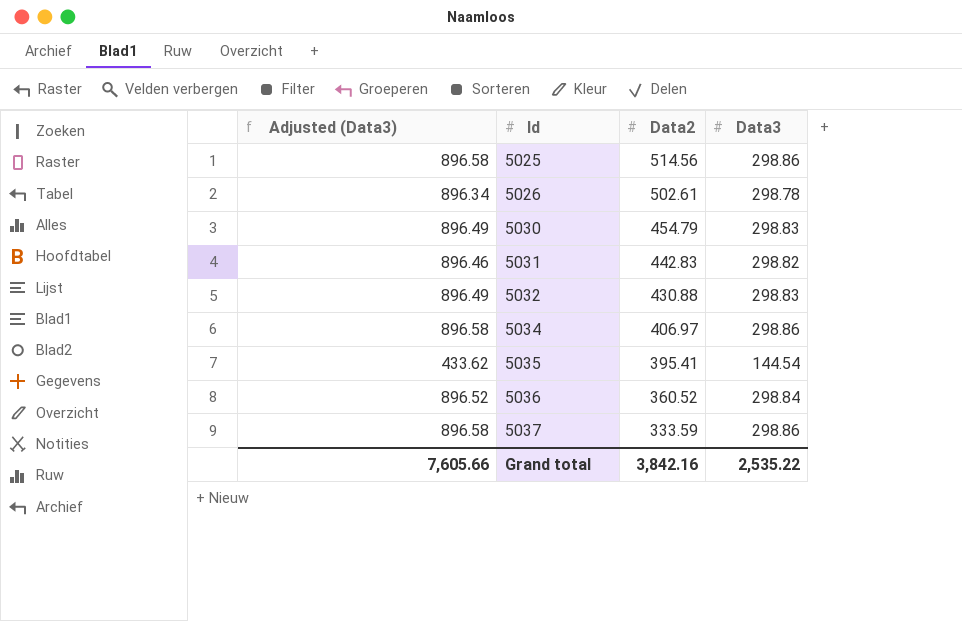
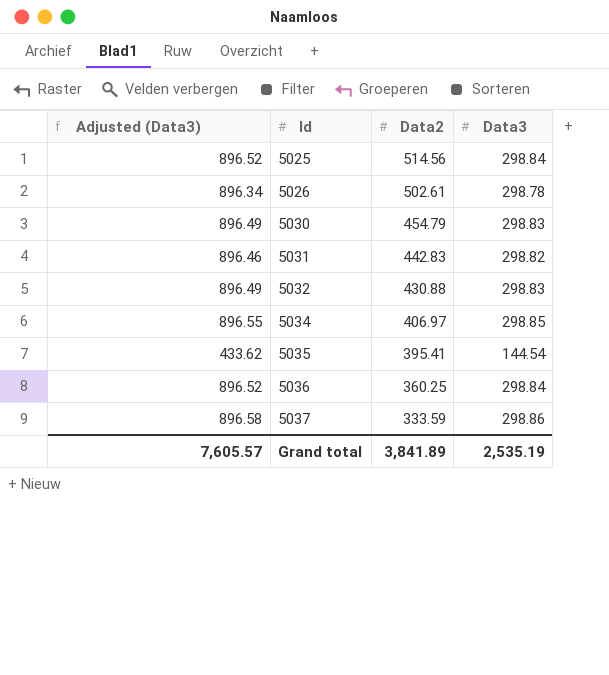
5025 | Adjusted (Data3): 896.58 -> 896.52
5025 | Data3: 298.86 -> 298.84
5034 | Adjusted (Data3): 896.58 -> 896.55
5034 | Data3: 298.86 -> 298.85
5036 | Data2: 360.52 -> 360.25
Grand total | Adjusted (Data3): 7,605.66 -> 7,605.57
Grand total | Data2: 3,842.16 -> 3,841.89
Grand total | Data3: 2,535.22 -> 2,535.19

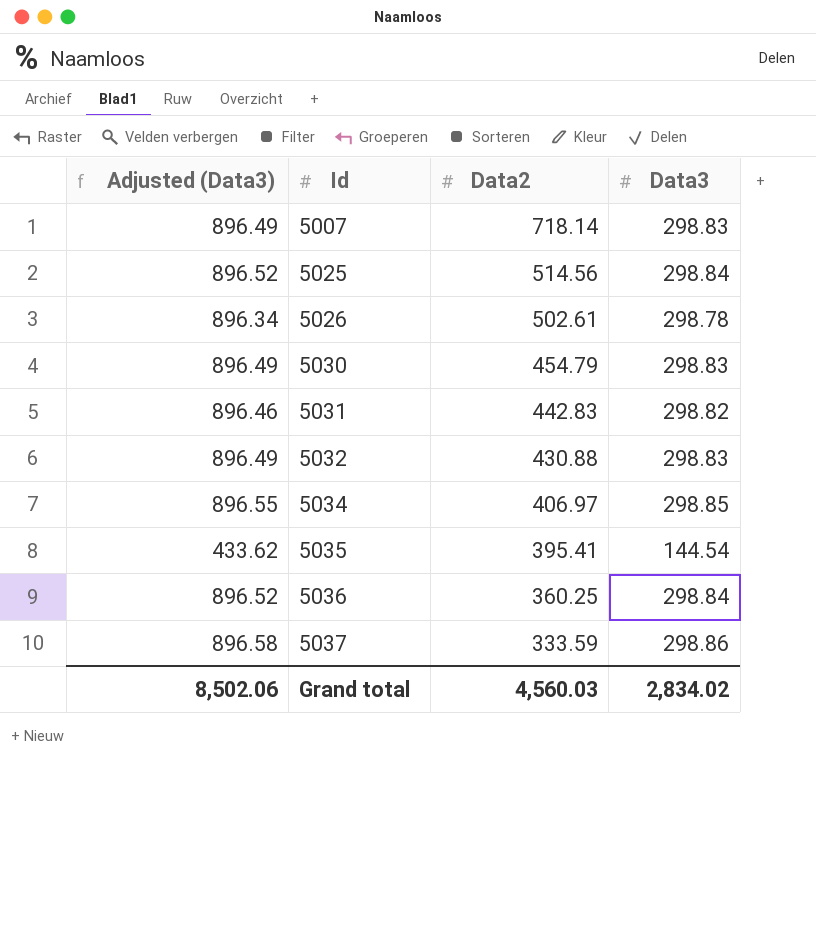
row 5007: none -> 896.49 | 718.14 | 298.83
Grand total | Adjusted (Data3): 7,605.57 -> 8,502.06
Grand total | Data2: 3,841.89 -> 4,560.03
Grand total | Data3: 2,535.19 -> 2,834.02

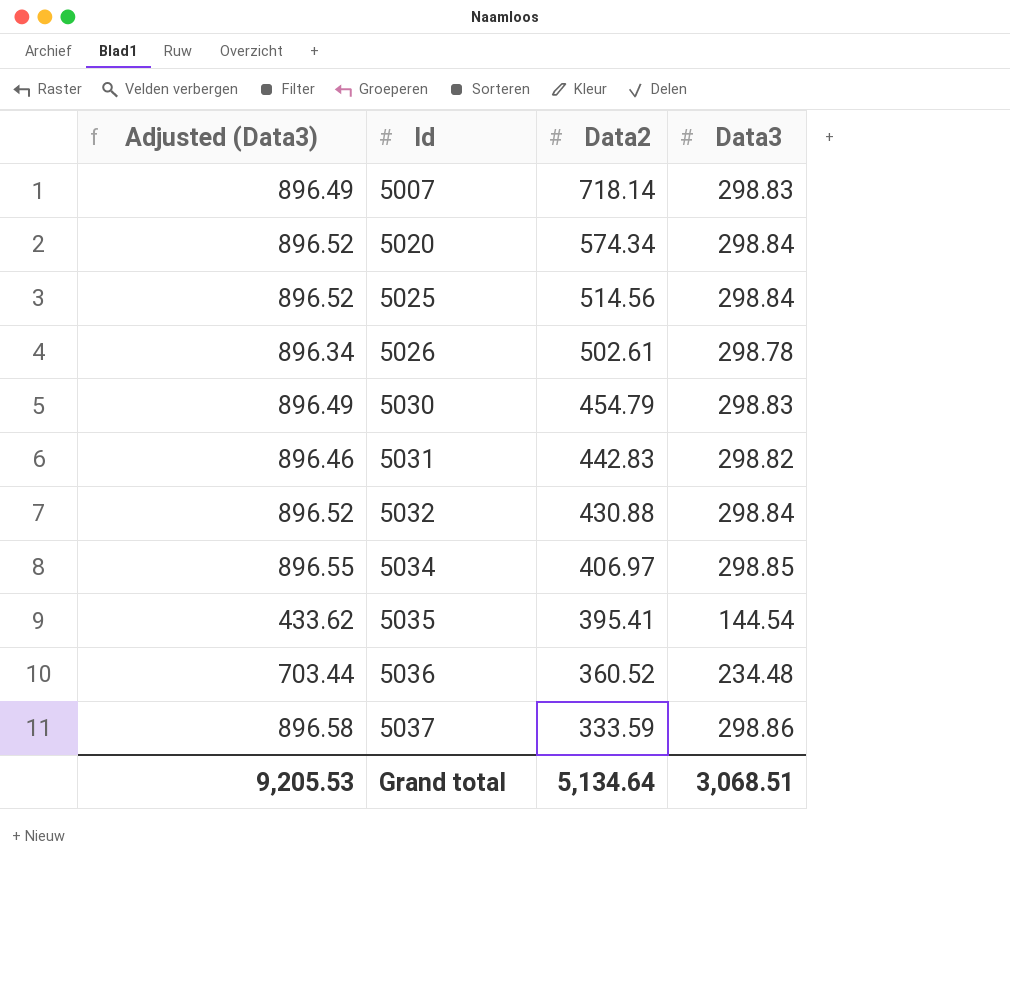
row 5020: none -> 896.52 | 574.34 | 298.84
5032 | Adjusted (Data3): 896.49 -> 896.52
5032 | Data3: 298.83 -> 298.84
5036 | Adjusted (Data3): 896.52 -> 703.44
5036 | Data2: 360.25 -> 360.52
5036 | Data3: 298.84 -> 234.48
Grand total | Adjusted (Data3): 8,502.06 -> 9,205.53
Grand total | Data2: 4,560.03 -> 5,134.64
Grand total | Data3: 2,834.02 -> 3,068.51

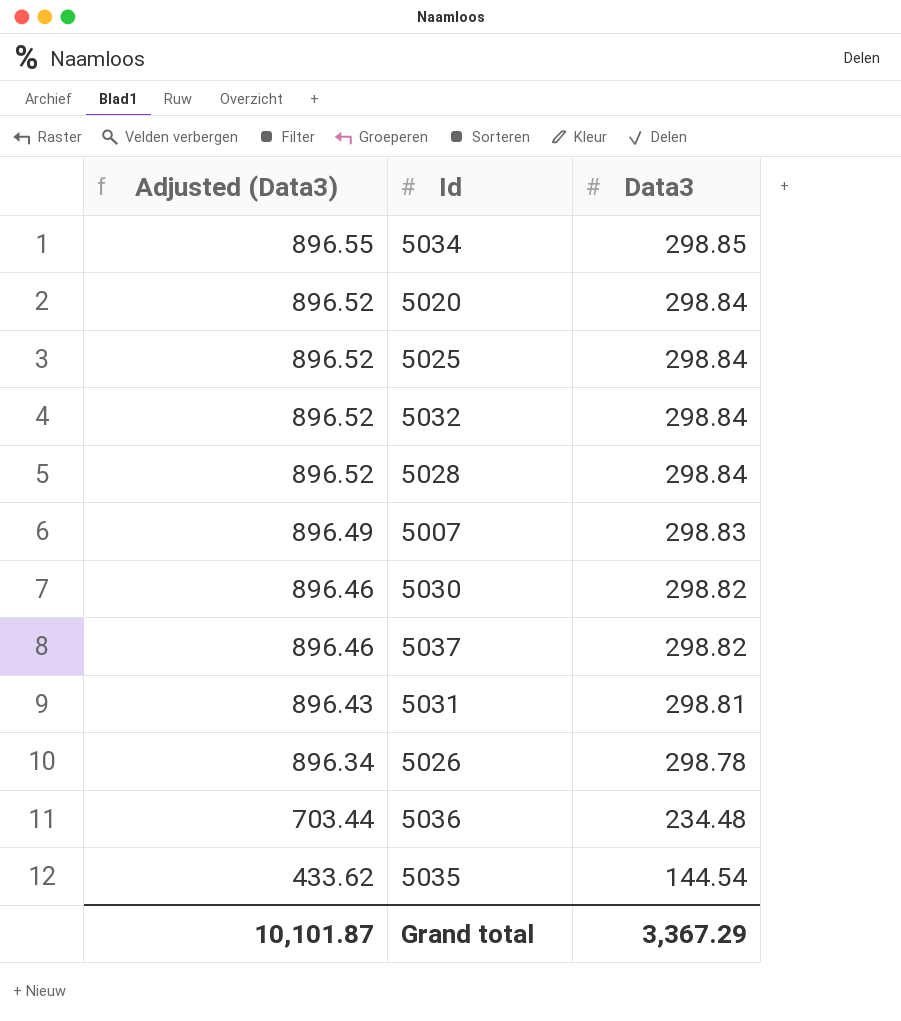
row order: Id ascending -> Adjusted (Data3) descending
column Data2 | position: 3 -> none
row 5028: none -> 896.52 | 298.84
5030 | Adjusted (Data3): 896.49 -> 896.46
5030 | Data3: 298.83 -> 298.82
5037 | Adjusted (Data3): 896.58 -> 896.46
5037 | Data3: 298.86 -> 298.82
5031 | Adjusted (Data3): 896.46 -> 896.43
5031 | Data3: 298.82 -> 298.81
Grand total | Adjusted (Data3): 9,205.53 -> 10,101.87
Grand total | Data3: 3,068.51 -> 3,367.29

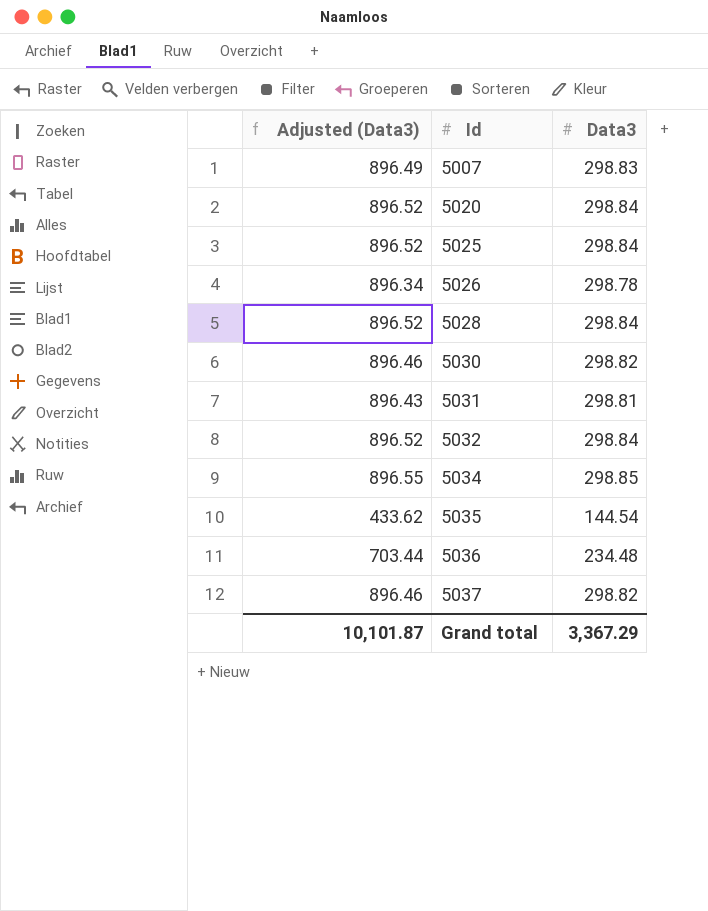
row order: Adjusted (Data3) descending -> Id ascending

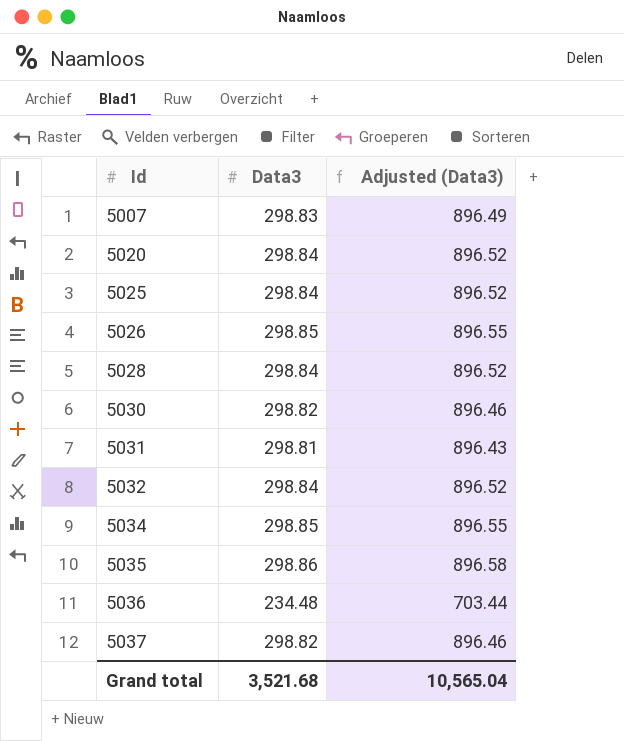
column Adjusted (Data3) | position: 1 -> 3
5026 | Data3: 298.78 -> 298.85
5026 | Adjusted (Data3): 896.34 -> 896.55
5035 | Data3: 144.54 -> 298.86
5035 | Adjusted (Data3): 433.62 -> 896.58
Grand total | Data3: 3,367.29 -> 3,521.68
Grand total | Adjusted (Data3): 10,101.87 -> 10,565.04

